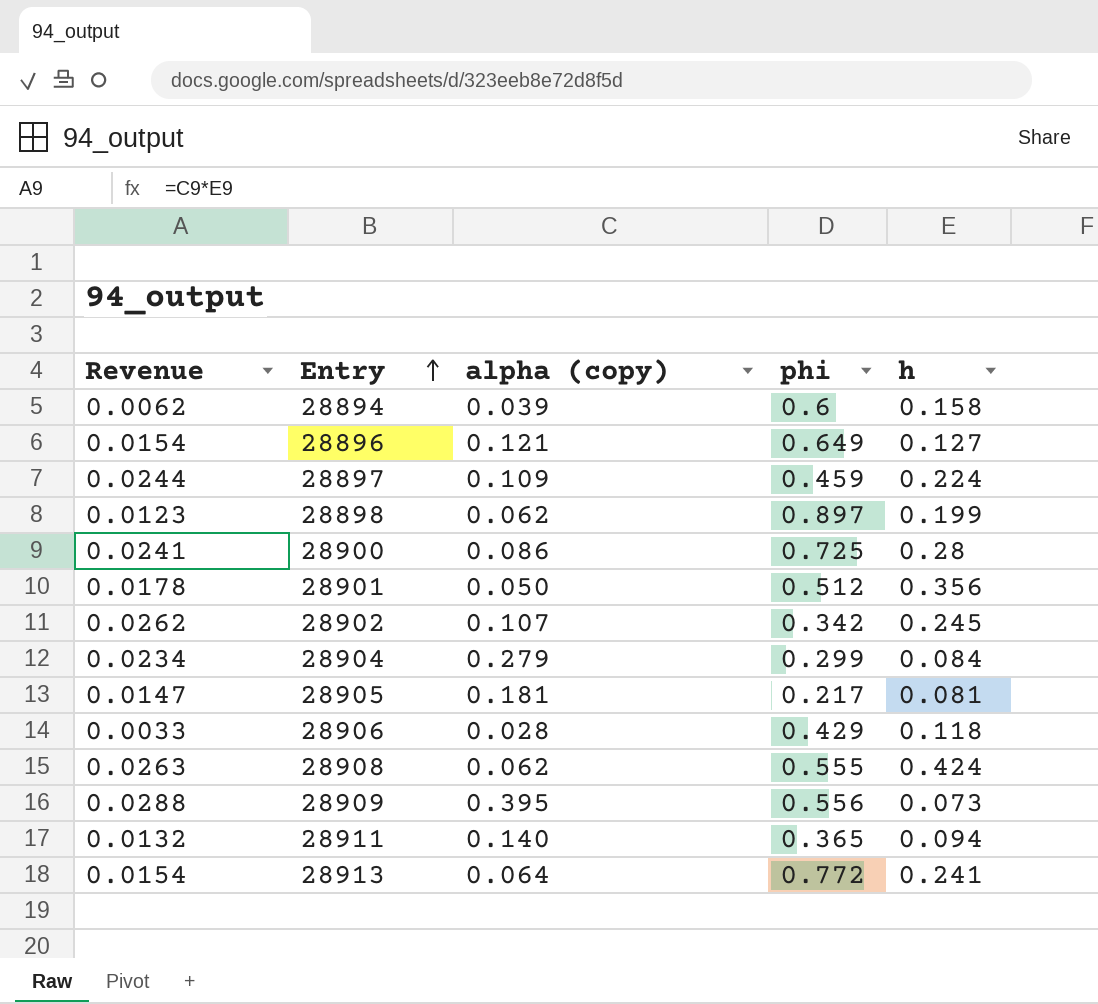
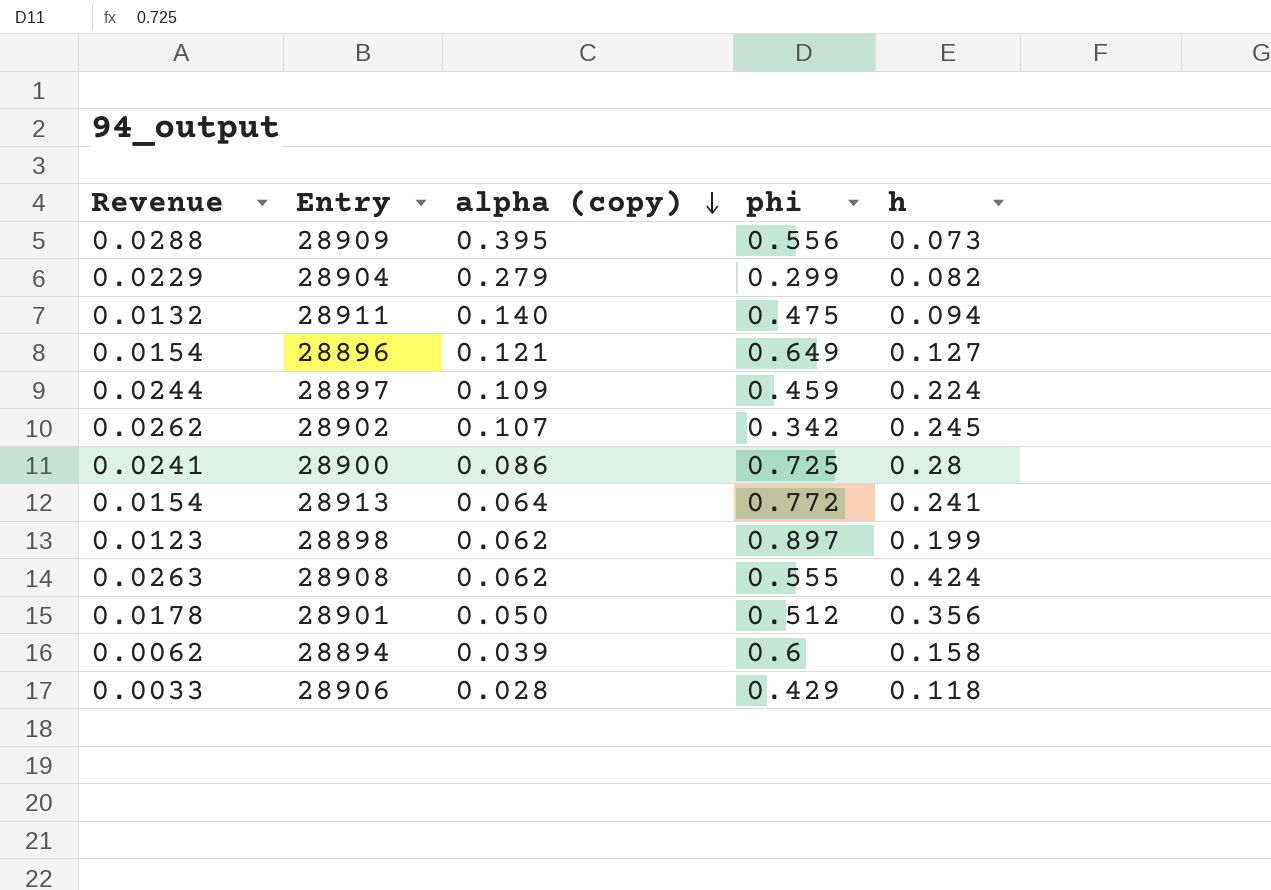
row order: Entry ascending -> alpha (copy) descending
row 28905: 0.0147 | 0.181 | 0.217 | 0.081 -> none
28904 | Revenue: 0.0234 -> 0.0229
28904 | h: 0.084 -> 0.082
28911 | phi: 0.365 -> 0.475

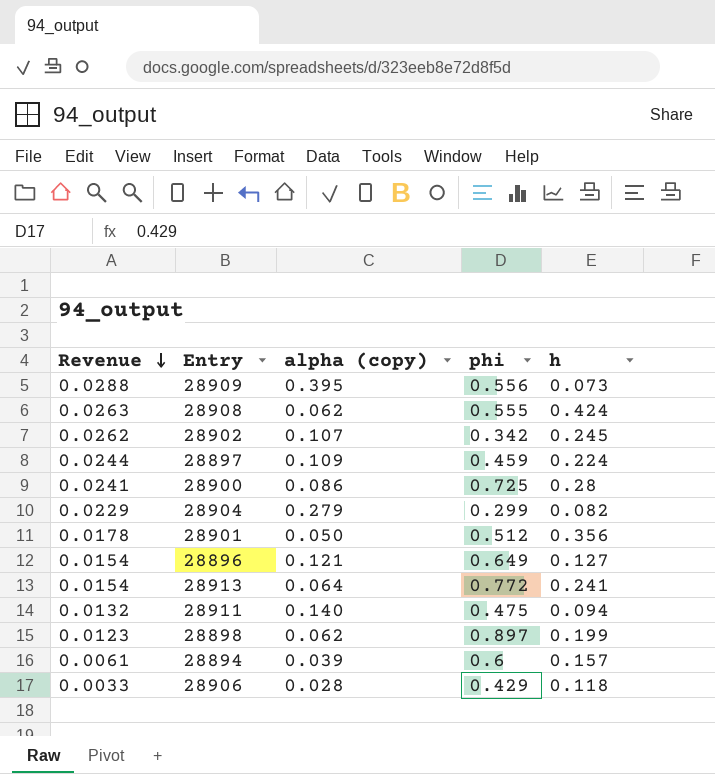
row order: alpha (copy) descending -> Revenue descending
28894 | Revenue: 0.0062 -> 0.0061
28894 | h: 0.158 -> 0.157

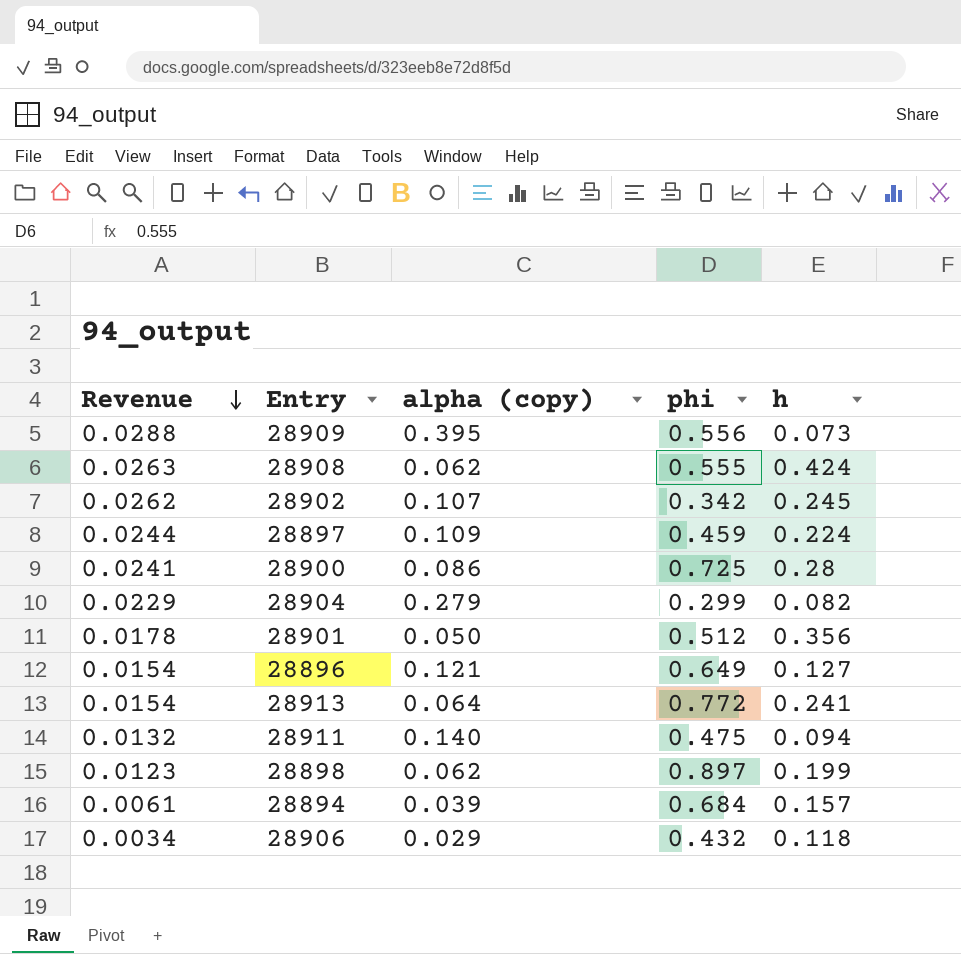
28894 | phi: 0.6 -> 0.684
28906 | Revenue: 0.0033 -> 0.0034
28906 | alpha (copy): 0.028 -> 0.029
28906 | phi: 0.429 -> 0.432

